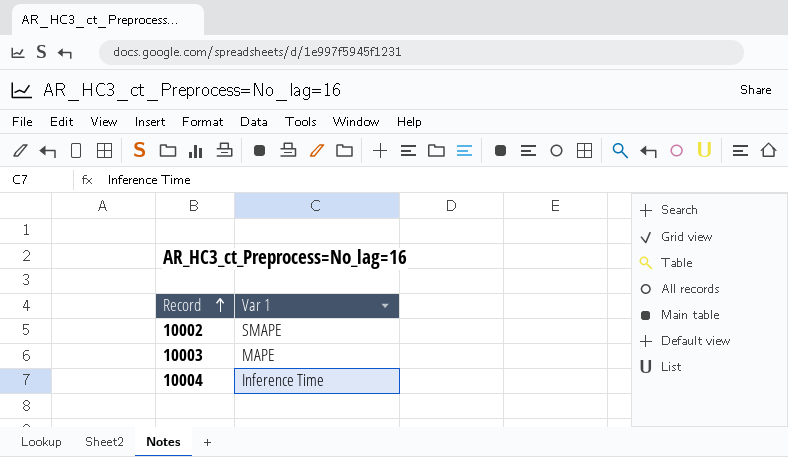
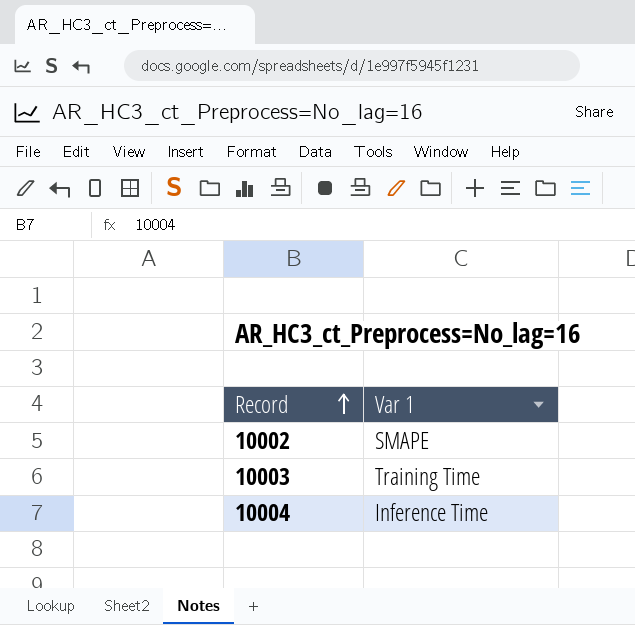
10003 | Var 1: MAPE -> Training Time

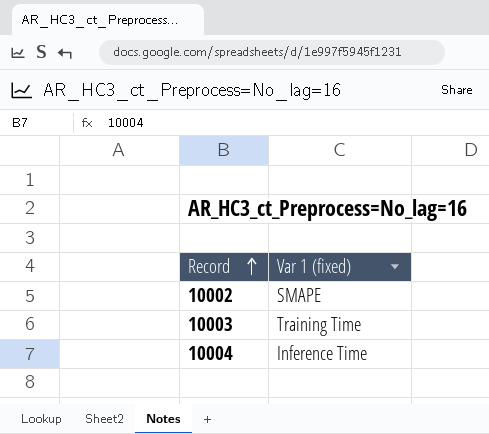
column name: Var 1 -> Var 1 (fixed)

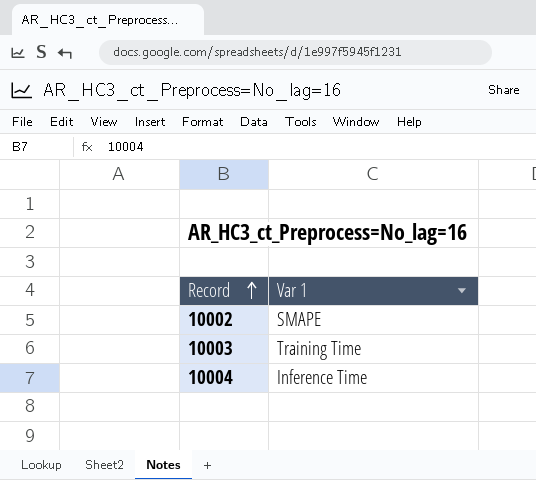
column name: Var 1 (fixed) -> Var 1

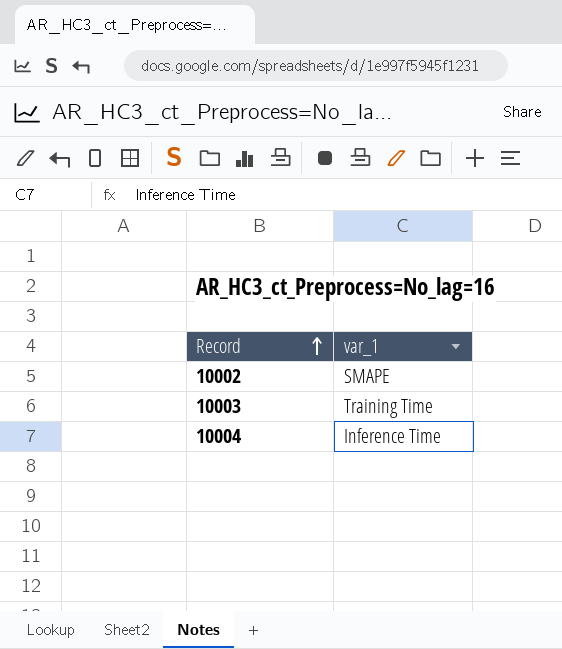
column name: Var 1 -> var_1

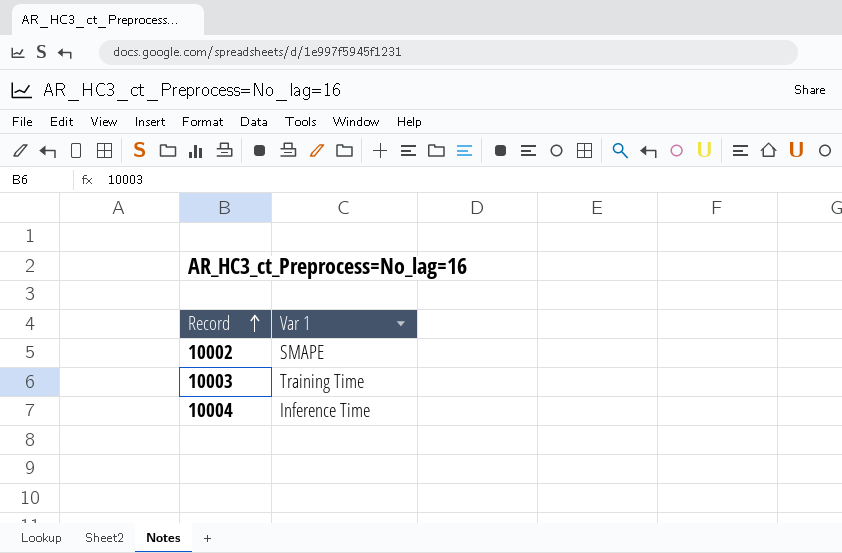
column name: var_1 -> Var 1

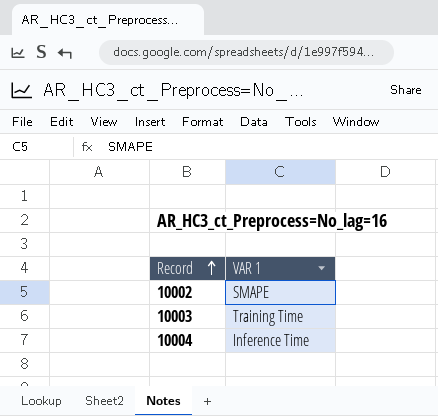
column name: Var 1 -> VAR 1

